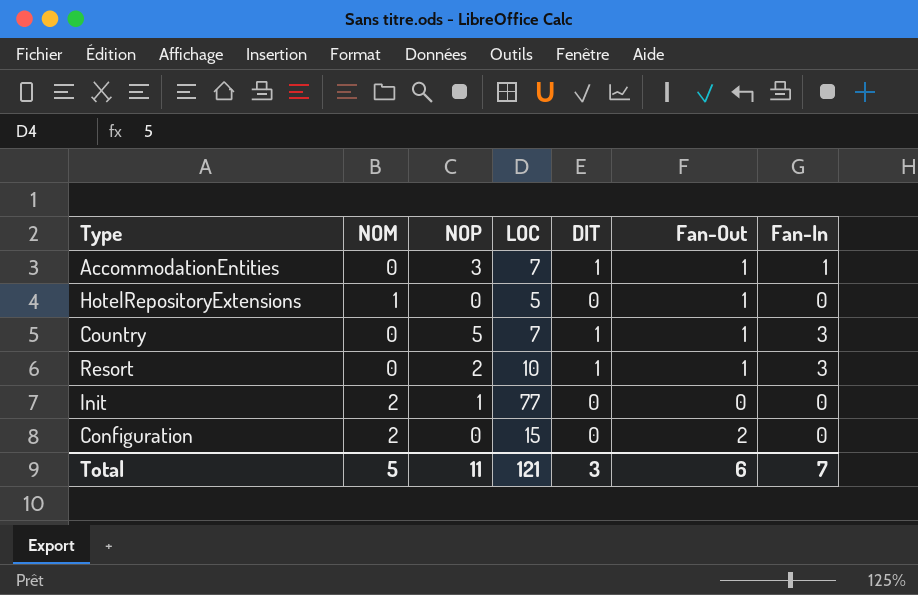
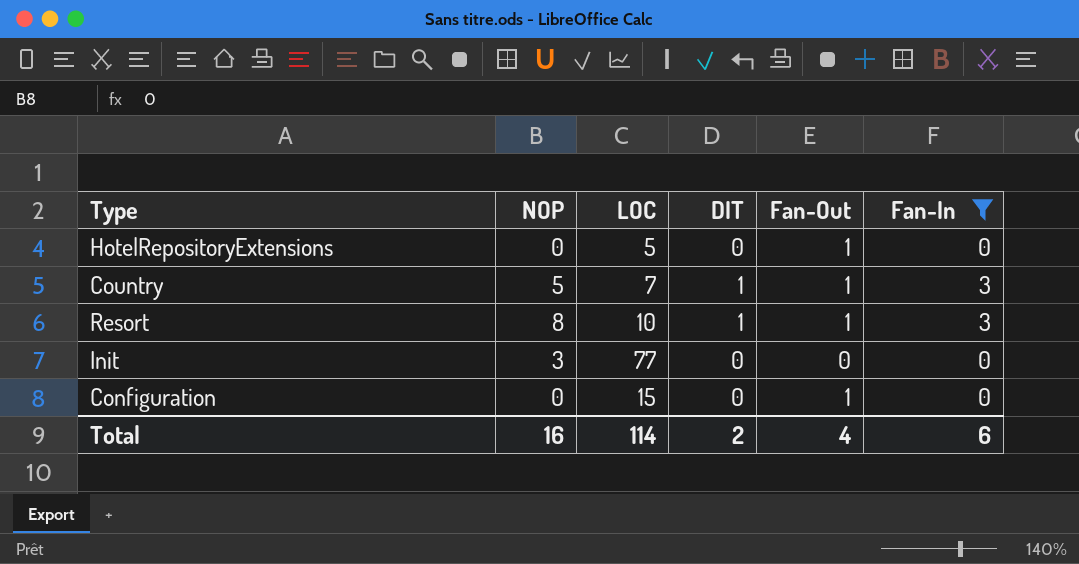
filter: none -> Fan-In != 1
column NOM | position: 2 -> none
Resort | NOP: 2 -> 8
Init | NOP: 1 -> 3
Configuration | Fan-Out: 2 -> 1
Total | NOP: 11 -> 16
Total | LOC: 121 -> 114
Total | DIT: 3 -> 2
Total | Fan-Out: 6 -> 4
Total | Fan-In: 7 -> 6

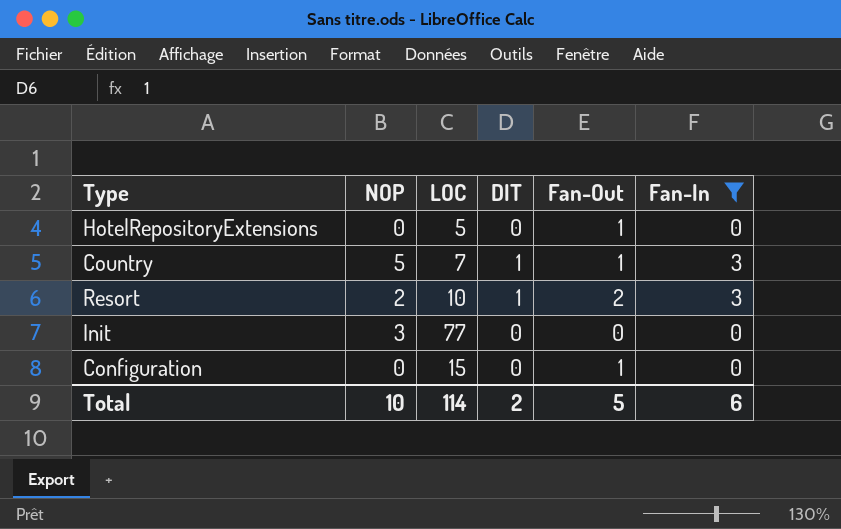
Resort | NOP: 8 -> 2
Resort | Fan-Out: 1 -> 2
Total | NOP: 16 -> 10
Total | Fan-Out: 4 -> 5

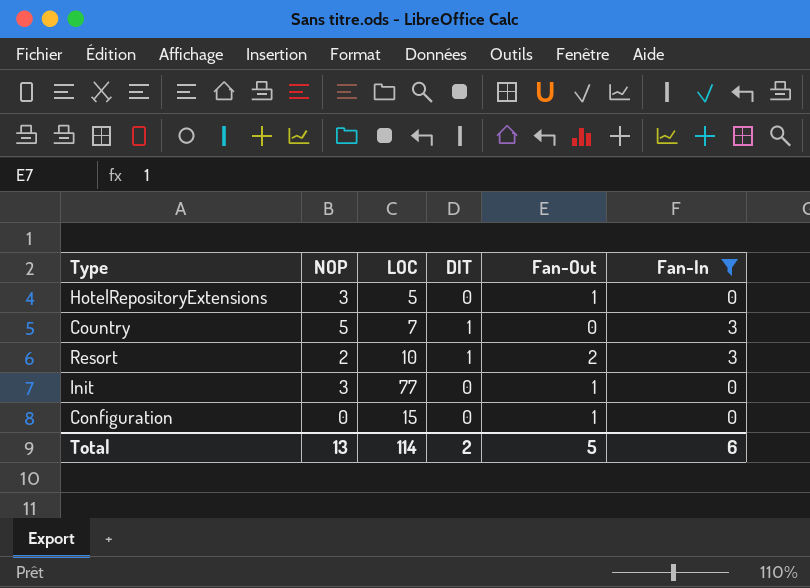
HotelRepositoryExtensions | NOP: 0 -> 3
Country | Fan-Out: 1 -> 0
Init | Fan-Out: 0 -> 1
Total | NOP: 10 -> 13

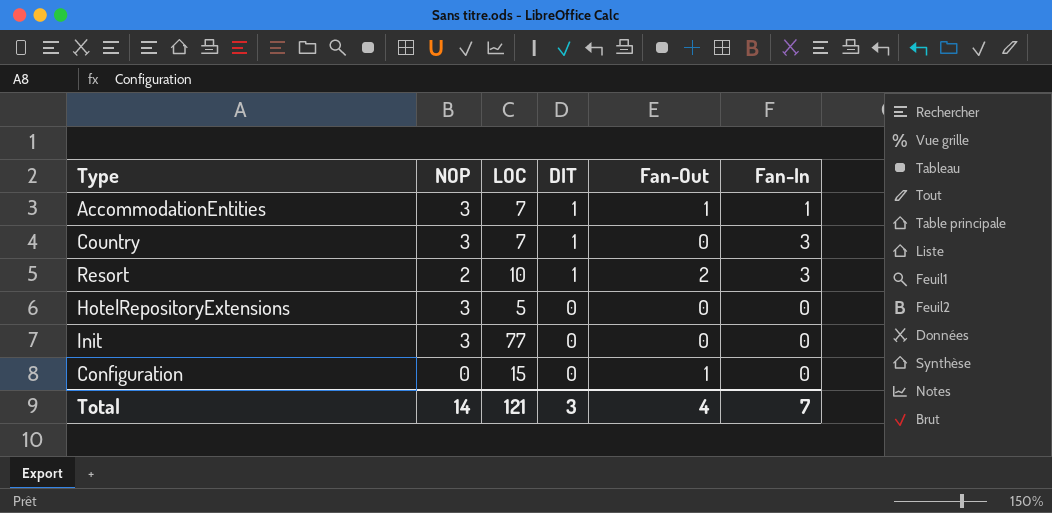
filter: Fan-In != 1 -> none
row order: none -> DIT descending
Country | NOP: 5 -> 3
HotelRepositoryExtensions | Fan-Out: 1 -> 0
Init | Fan-Out: 1 -> 0
Total | NOP: 13 -> 14
Total | LOC: 114 -> 121
Total | DIT: 2 -> 3
Total | Fan-Out: 5 -> 4
Total | Fan-In: 6 -> 7

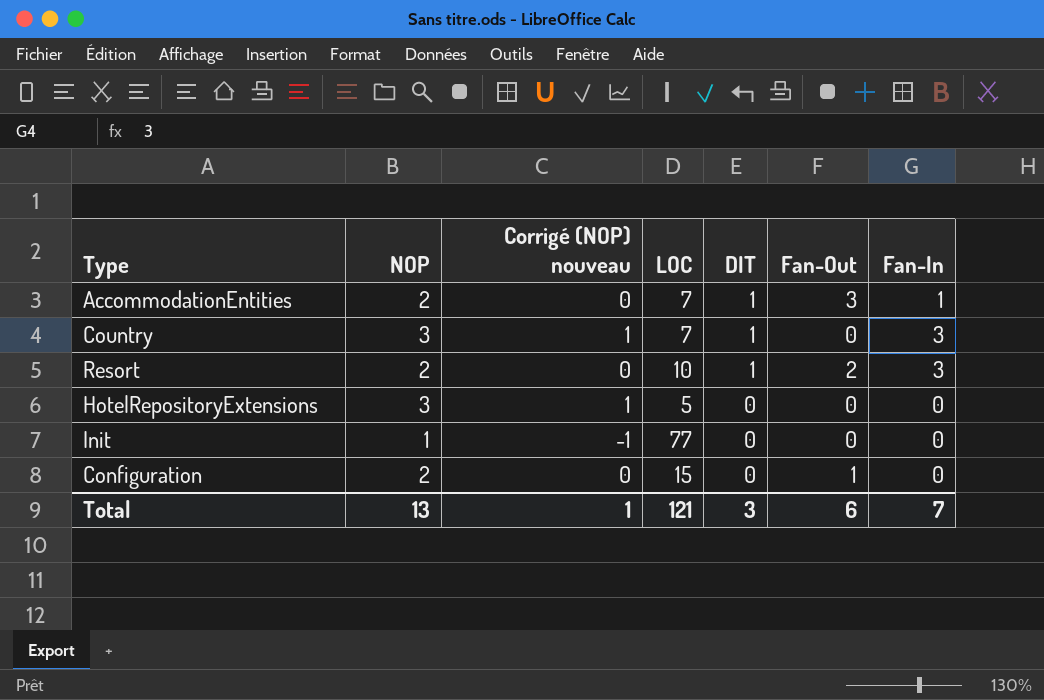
column Corrigé (NOP) nouveau | formula: none -> [NOP] - 2
AccommodationEntities | NOP: 3 -> 2
AccommodationEntities | Fan-Out: 1 -> 3
Init | NOP: 3 -> 1
Configuration | NOP: 0 -> 2
Total | NOP: 14 -> 13
Total | Fan-Out: 4 -> 6

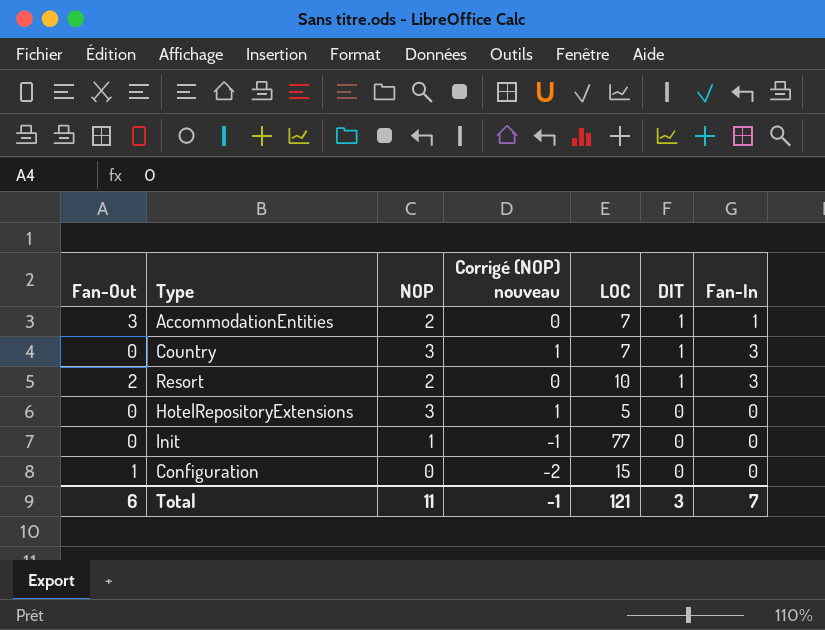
column Fan-Out | position: 6 -> 1
Configuration | NOP: 2 -> 0
Configuration | Corrigé (NOP) nouveau: 0 -> -2
Total | NOP: 13 -> 11
Total | Corrigé (NOP) nouveau: 1 -> -1

